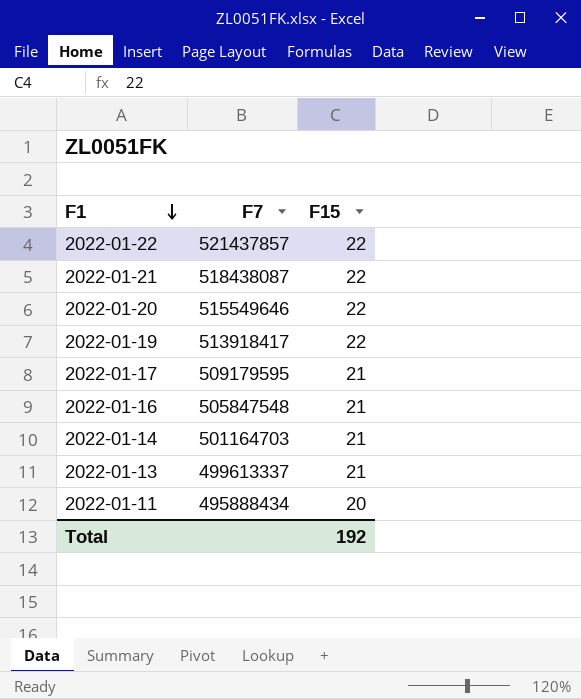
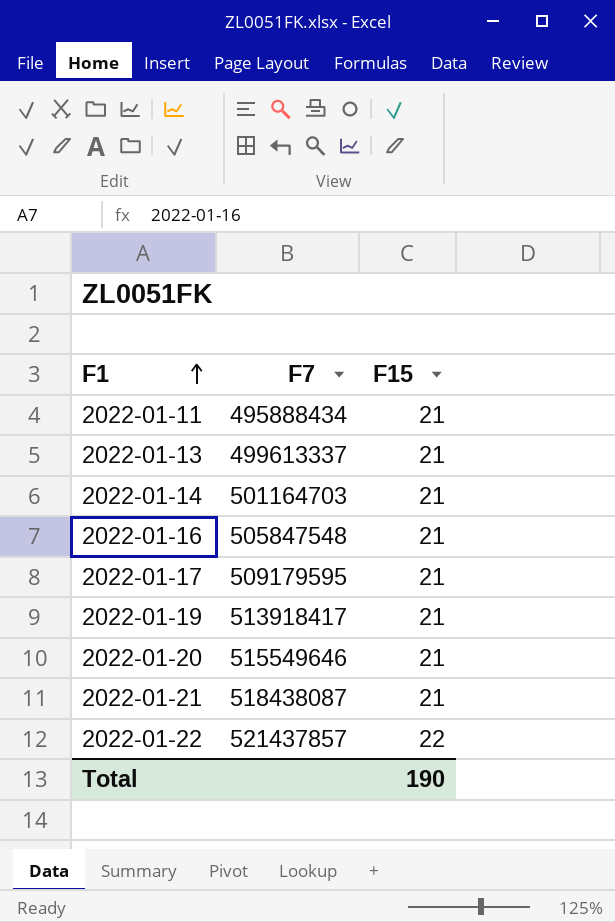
row order: F1 descending -> F1 ascending
2022-01-11 | F15: 20 -> 21
2022-01-19 | F15: 22 -> 21
2022-01-20 | F15: 22 -> 21
2022-01-21 | F15: 22 -> 21
Total | F15: 192 -> 190

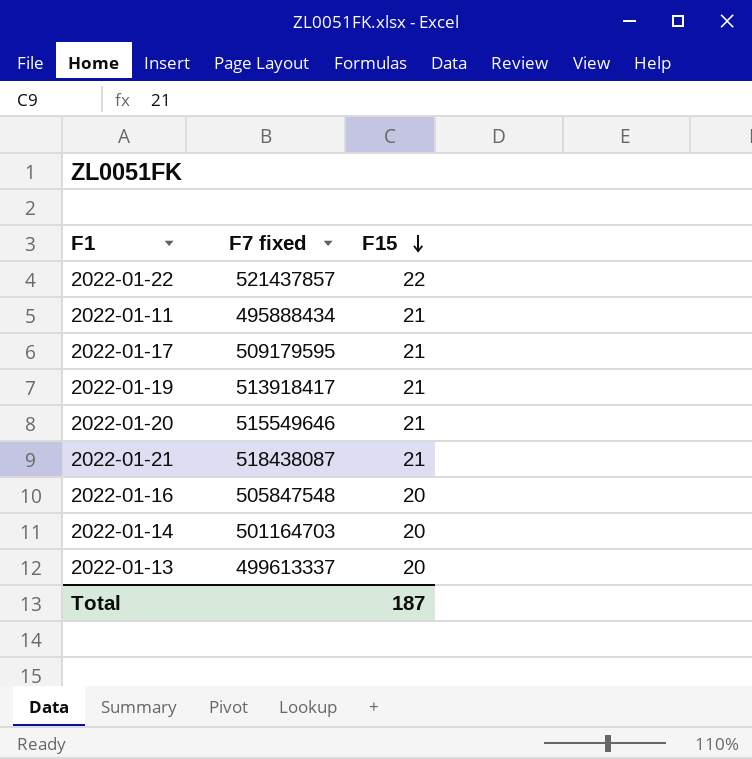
row order: F1 ascending -> F15 descending
column name: F7 -> F7 fixed
2022-01-16 | F15: 21 -> 20
2022-01-14 | F15: 21 -> 20
2022-01-13 | F15: 21 -> 20
Total | F15: 190 -> 187

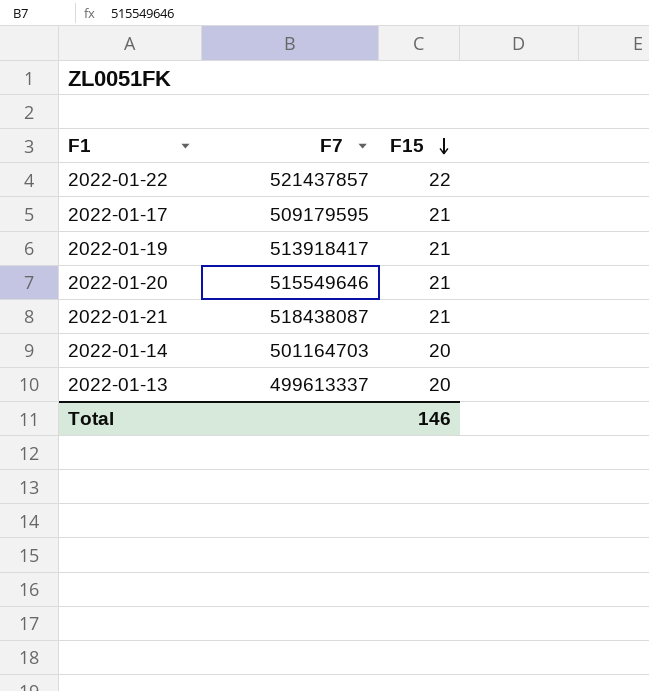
column name: F7 fixed -> F7
row 2022-01-11: 495888434 | 21 -> none
row 2022-01-16: 505847548 | 20 -> none
Total | F15: 187 -> 146

